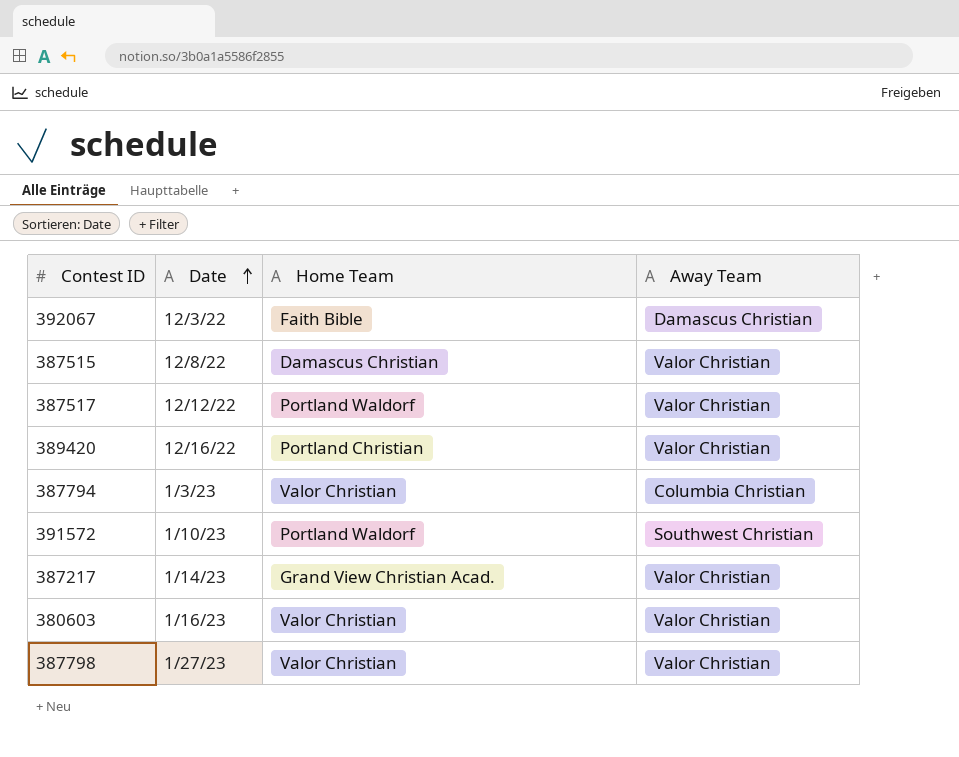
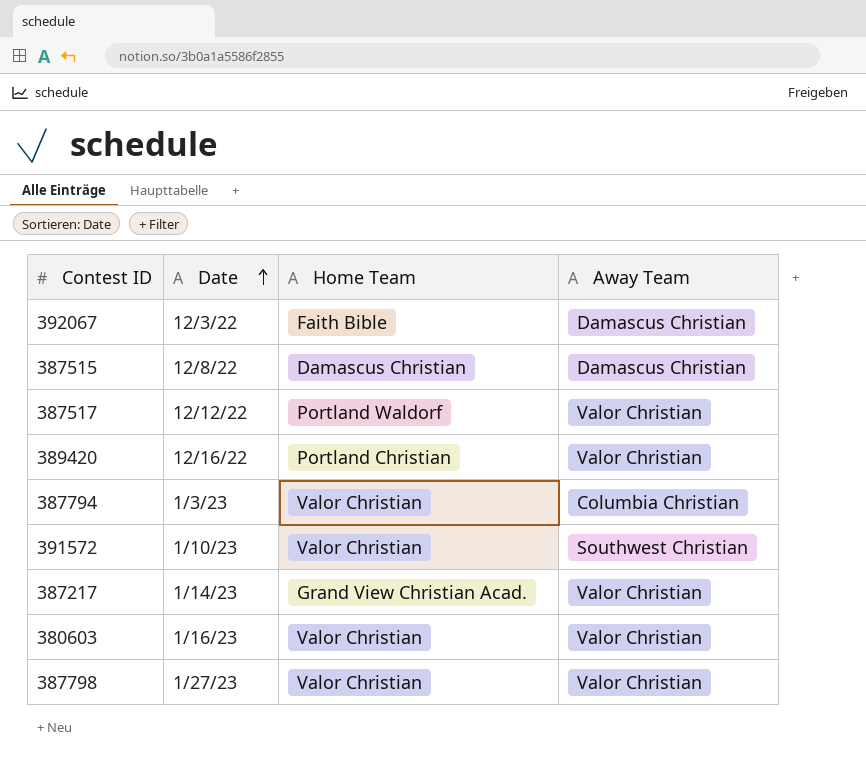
387515 | Away Team: Valor Christian -> Damascus Christian
391572 | Home Team: Portland Waldorf -> Valor Christian

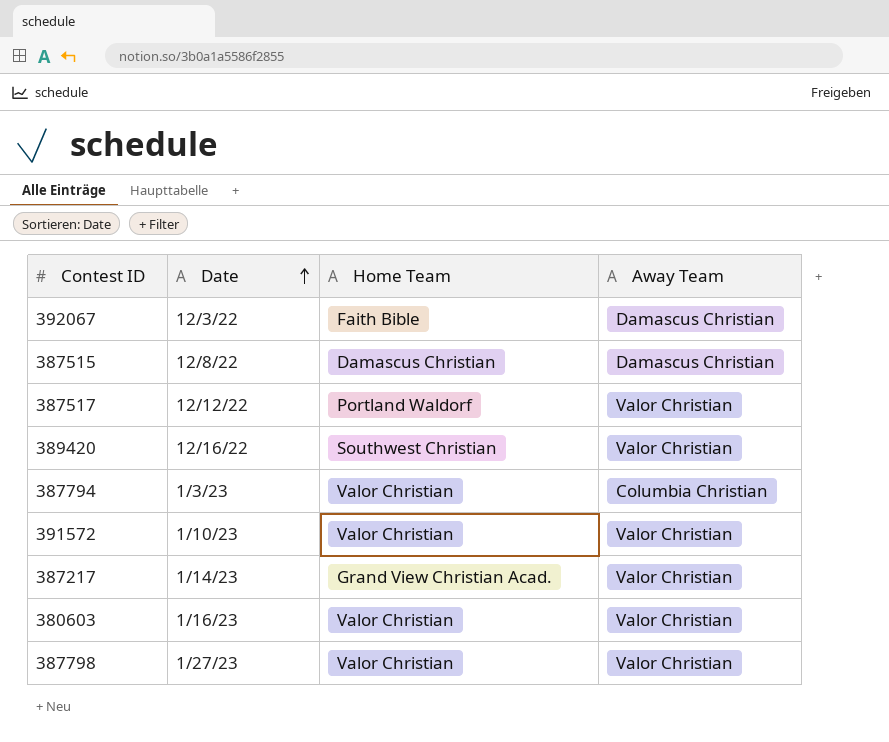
389420 | Home Team: Portland Christian -> Southwest Christian
391572 | Away Team: Southwest Christian -> Valor Christian

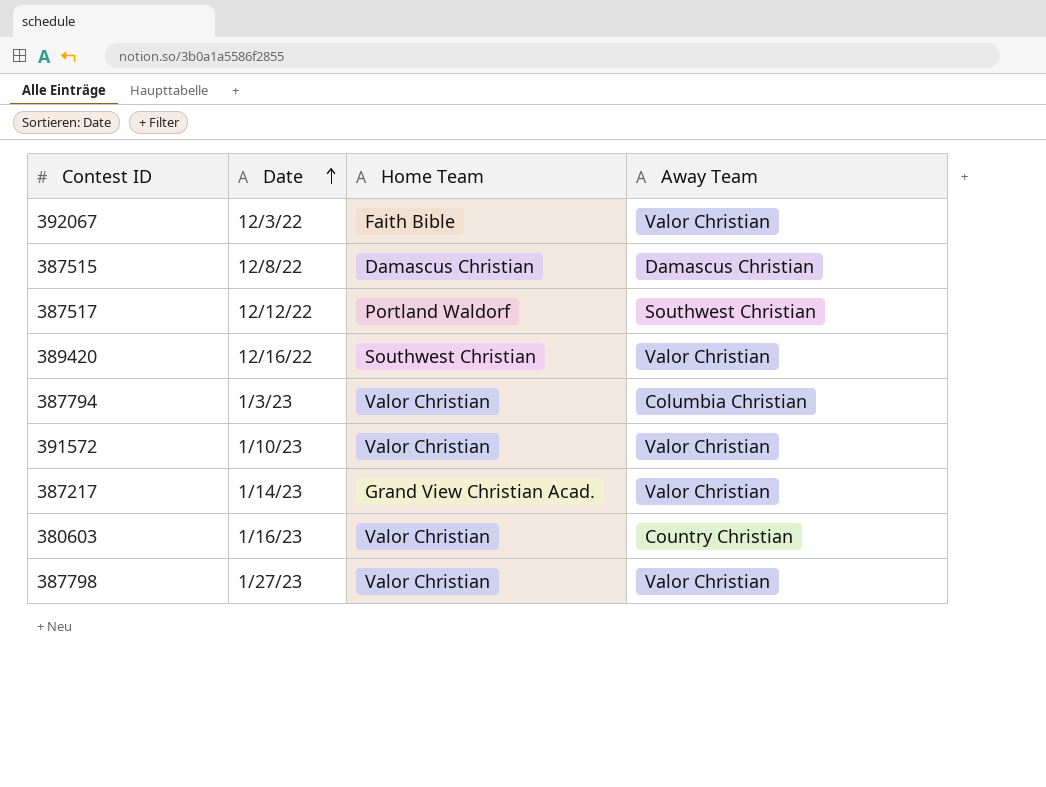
392067 | Away Team: Damascus Christian -> Valor Christian
387517 | Away Team: Valor Christian -> Southwest Christian
380603 | Away Team: Valor Christian -> Country Christian

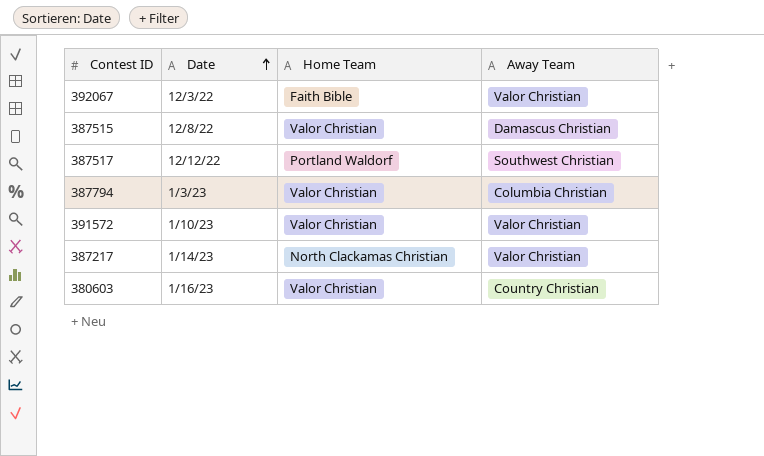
row 389420: 12/16/22 | Southwest Christian | Valor Christian -> none
row 387798: 1/27/23 | Valor Christian | Valor Christian -> none
387515 | Home Team: Damascus Christian -> Valor Christian
387217 | Home Team: Grand View Christian Acad. -> North Clackamas Christian

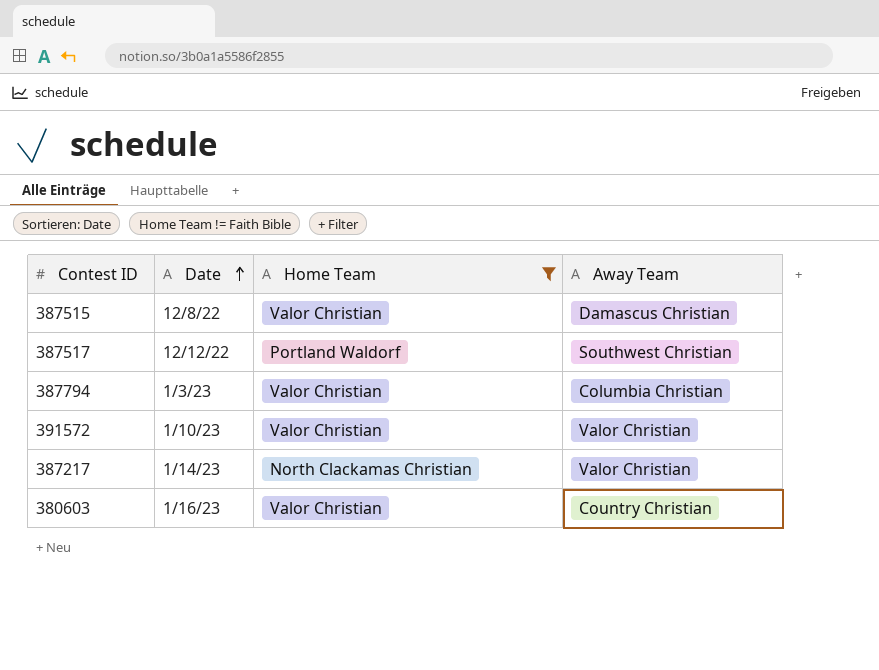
filter: none -> Home Team != Faith Bible

